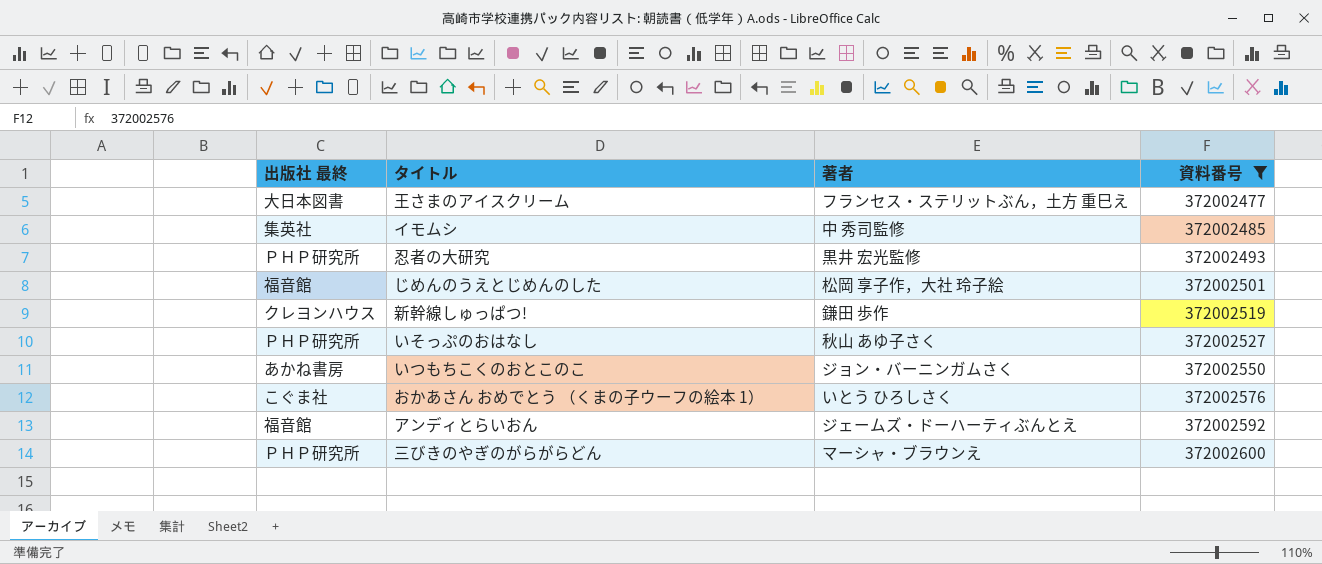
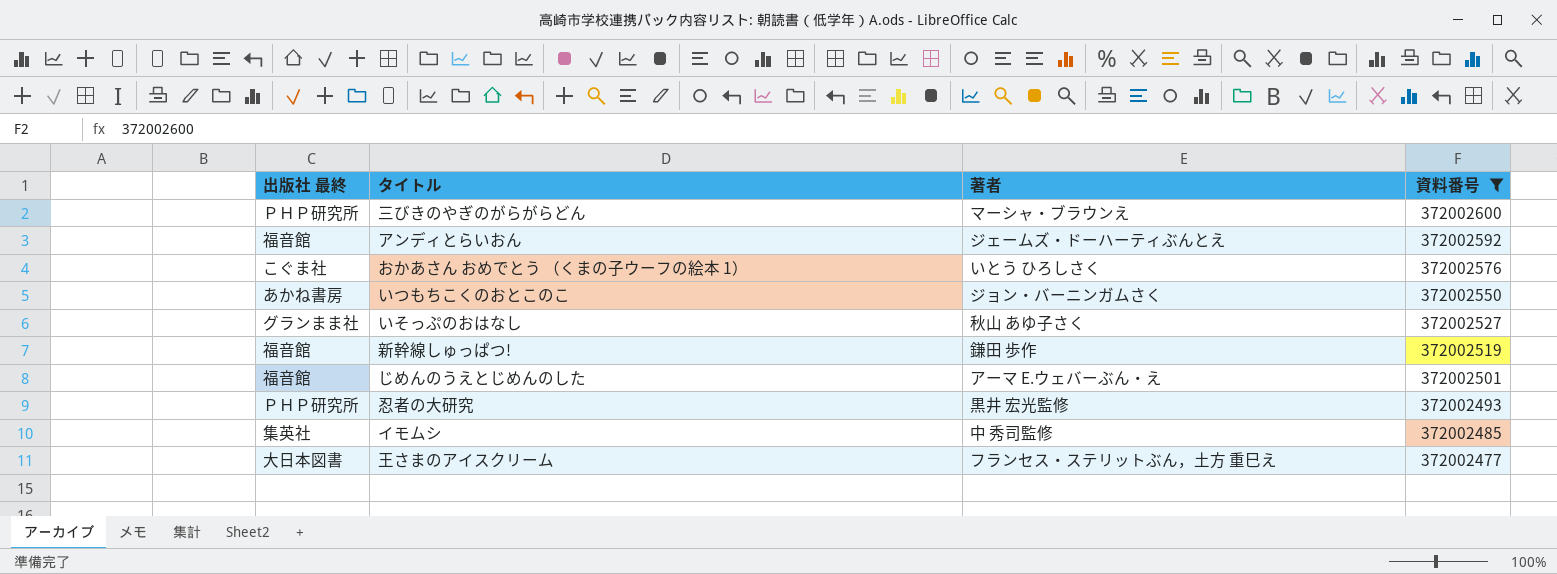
row order: 資料番号 ascending -> 資料番号 descending
いそっぷのおはなし | 出版社 最終: ＰＨＰ研究所 -> グランまま社
新幹線しゅっぱつ! | 出版社 最終: クレヨンハウス -> 福音館
じめんのうえとじめんのした | 著者: 松岡 享子作，大社 玲子絵 -> アーマ E.ウェバーぶん・え

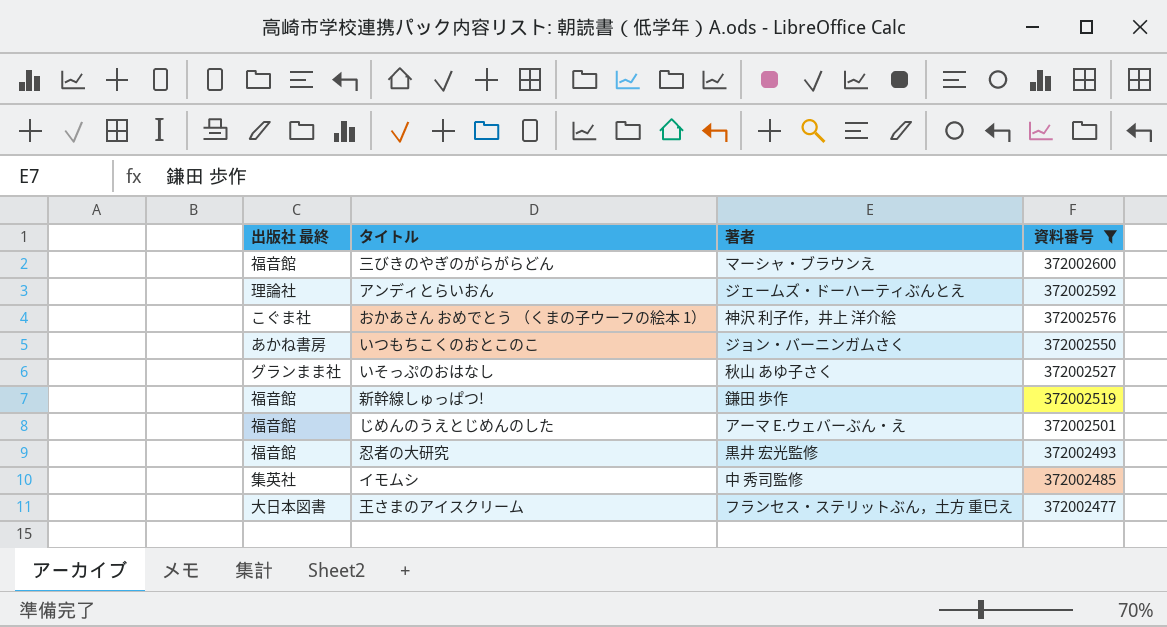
三びきのやぎのがらがらどん | 出版社 最終: ＰＨＰ研究所 -> 福音館
アンディとらいおん | 出版社 最終: 福音館 -> 理論社
おかあさん おめでとう （くまの子ウーフの絵本 1） | 著者: いとう ひろしさく -> 神沢 利子作，井上 洋介絵
忍者の大研究 | 出版社 最終: ＰＨＰ研究所 -> 福音館

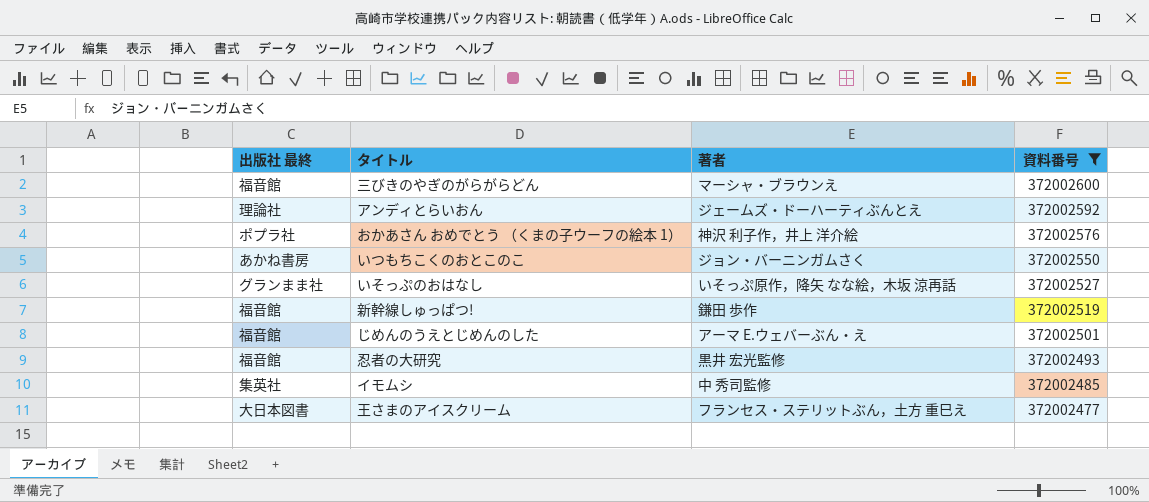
おかあさん おめでとう （くまの子ウーフの絵本 1） | 出版社 最終: こぐま社 -> ポプラ社
いそっぷのおはなし | 著者: 秋山 あゆ子さく -> いそっぷ原作，降矢 なな絵，木坂 涼再話

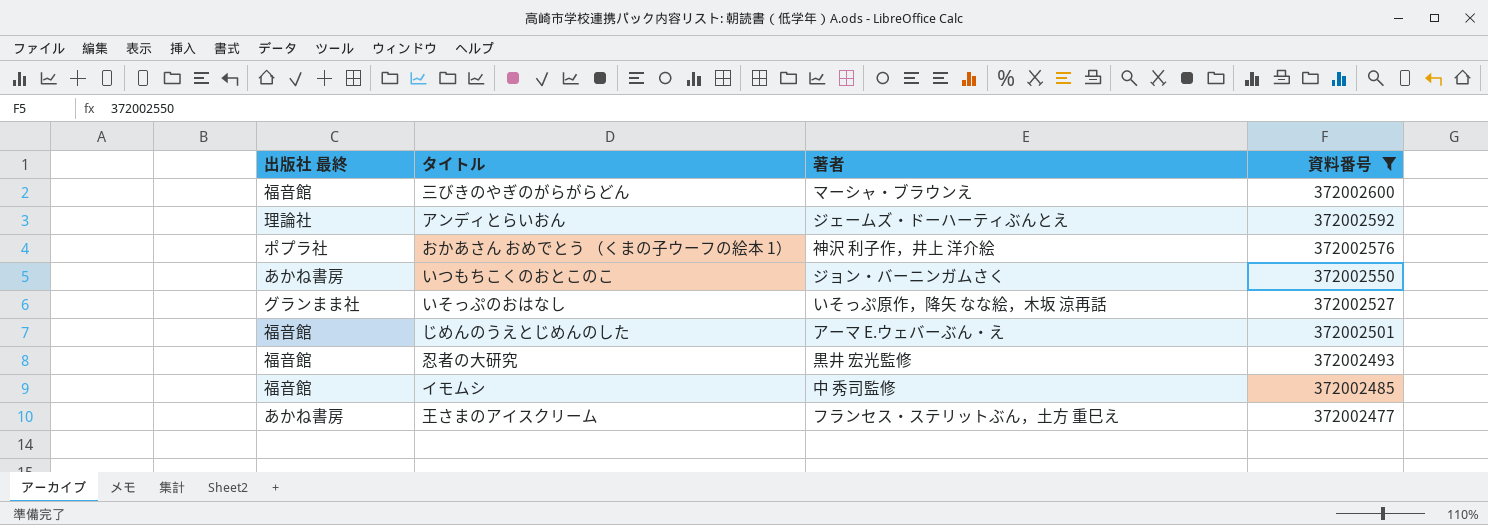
row 新幹線しゅっぱつ!: 福音館 | 鎌田 歩作 | 372002519 -> none
イモムシ | 出版社 最終: 集英社 -> 福音館
王さまのアイスクリーム | 出版社 最終: 大日本図書 -> あかね書房

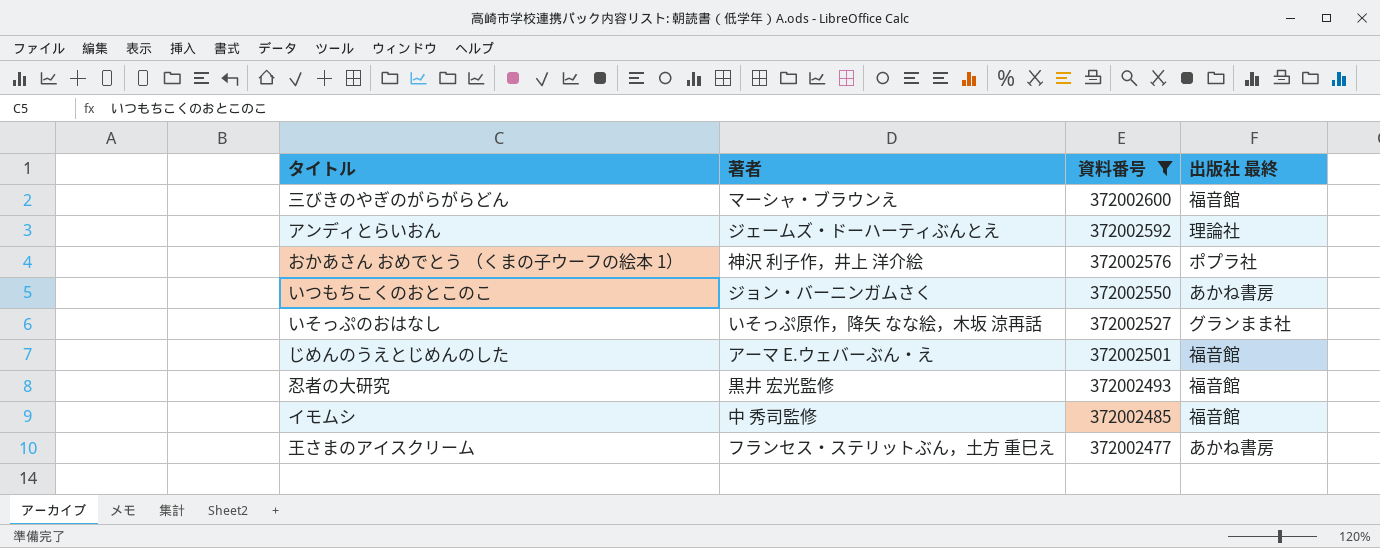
column 出版社 最終 | position: 1 -> 4

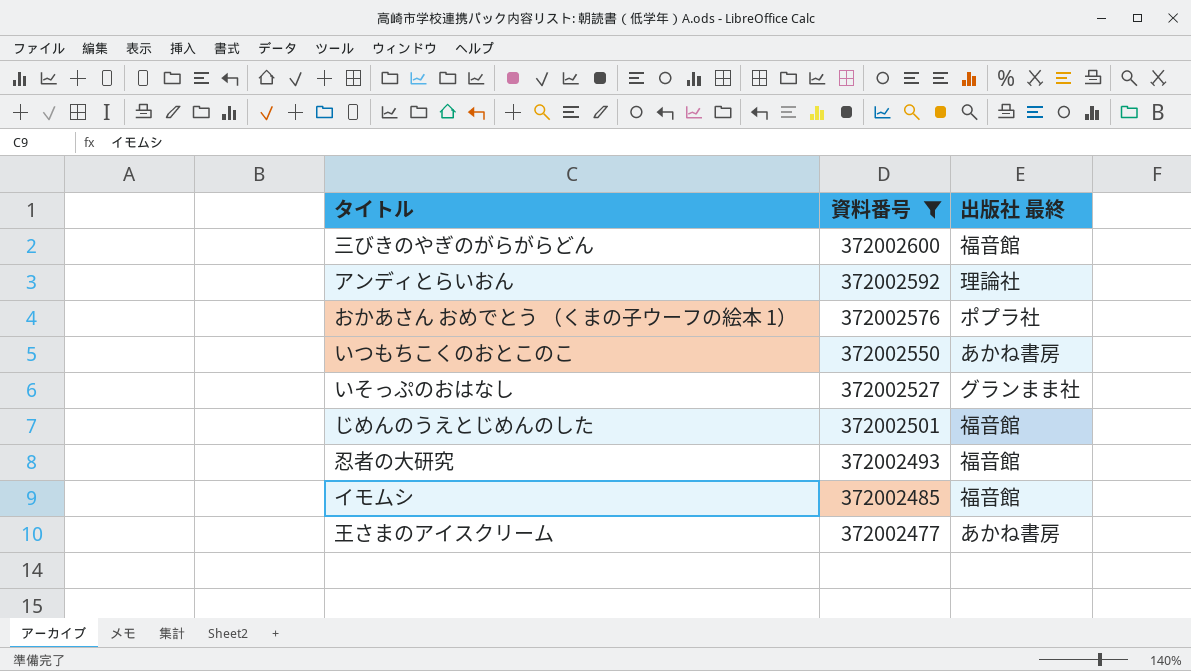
column 著者 | position: 2 -> none

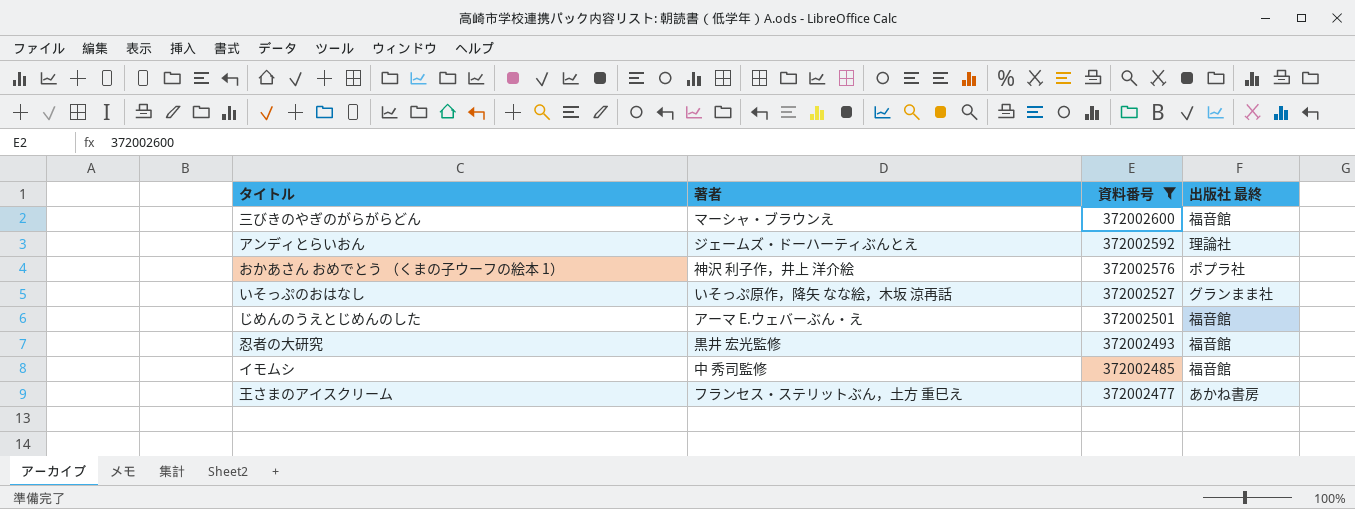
column 著者 | position: none -> 2
row いつもちこくのおとこのこ: 372002550 | あかね書房 -> none

